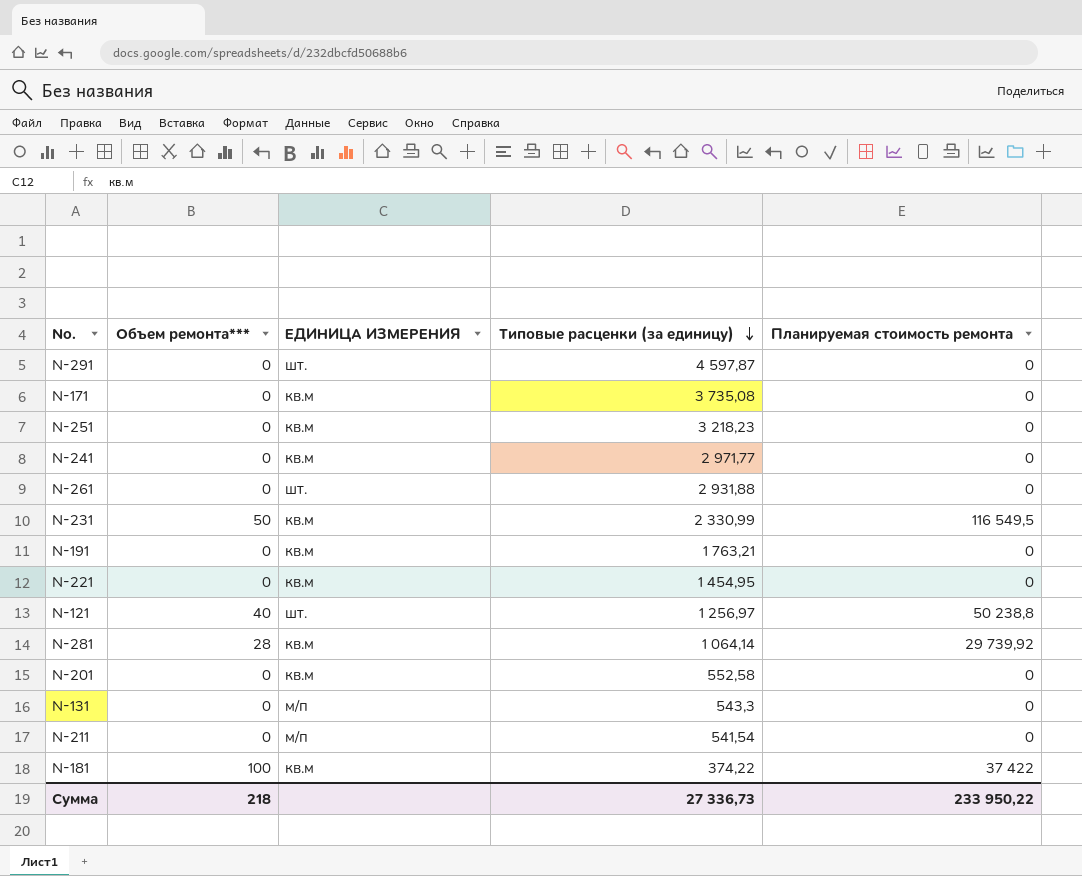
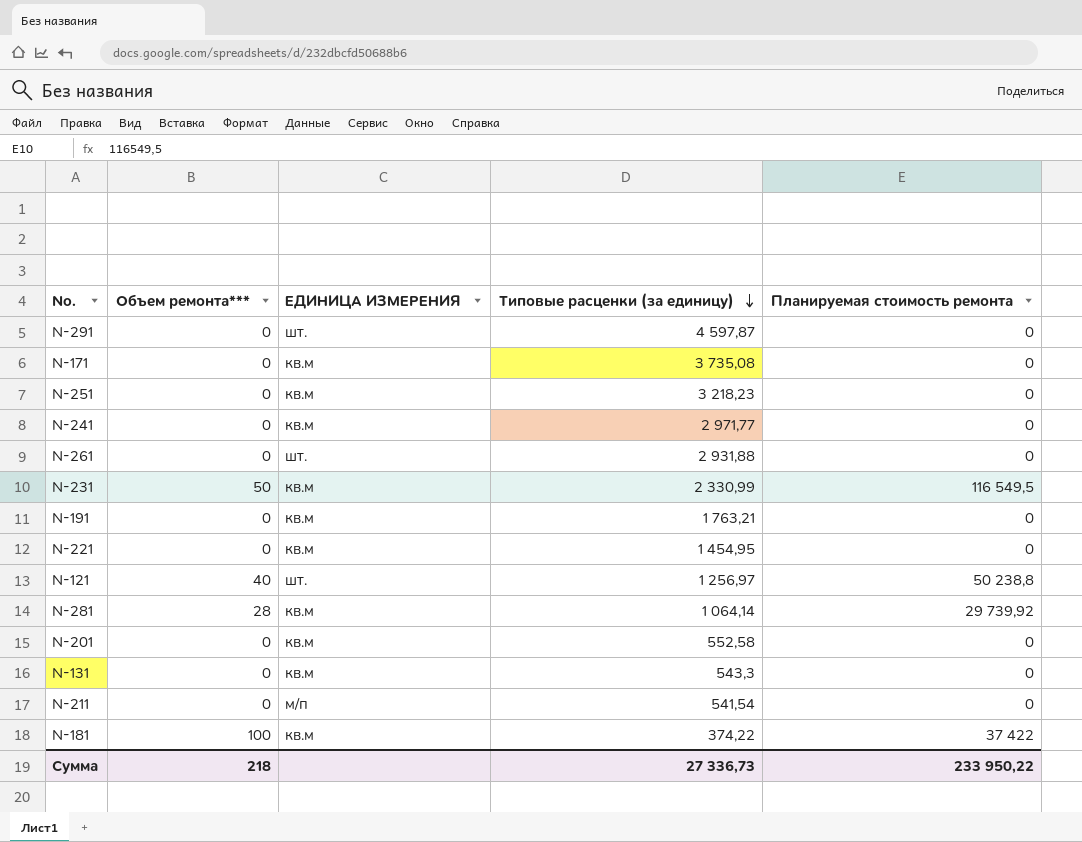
N-131 | ЕДИНИЦА ИЗМЕРЕНИЯ: м/п -> кв.м

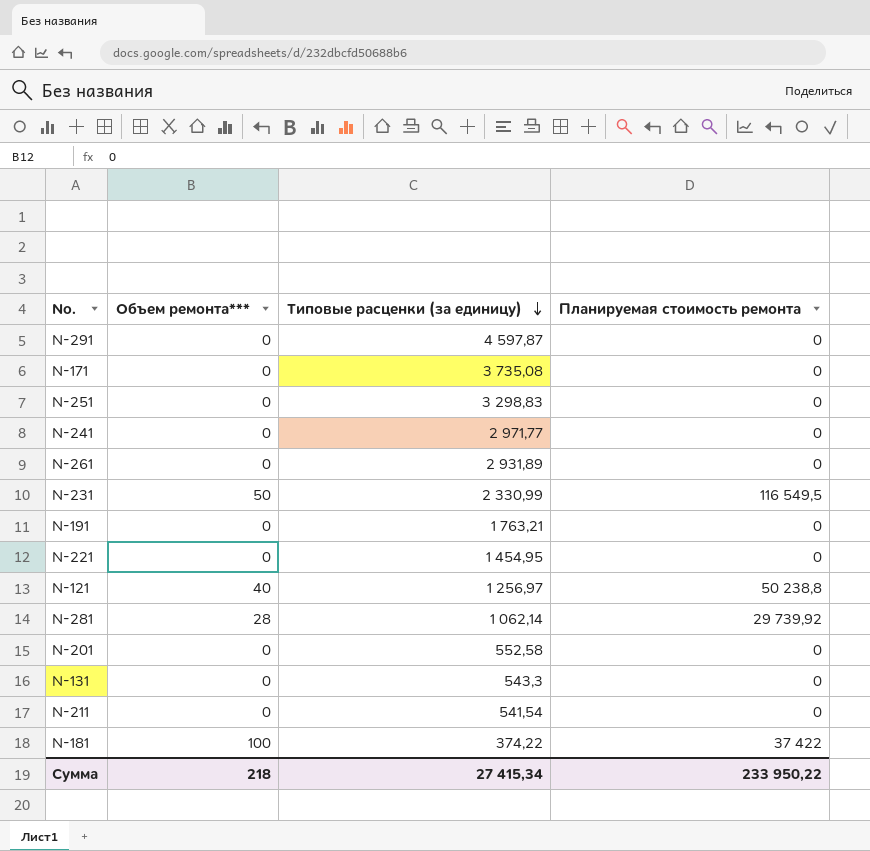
column ЕДИНИЦА ИЗМЕРЕНИЯ | position: 3 -> none
N-251 | Типовые расценки (за единицу): 3 218,23 -> 3 298,83
N-261 | Типовые расценки (за единицу): 2 931,88 -> 2 931,89
N-281 | Типовые расценки (за единицу): 1 064,14 -> 1 062,14
Сумма | Типовые расценки (за единицу): 27 336,73 -> 27 415,34

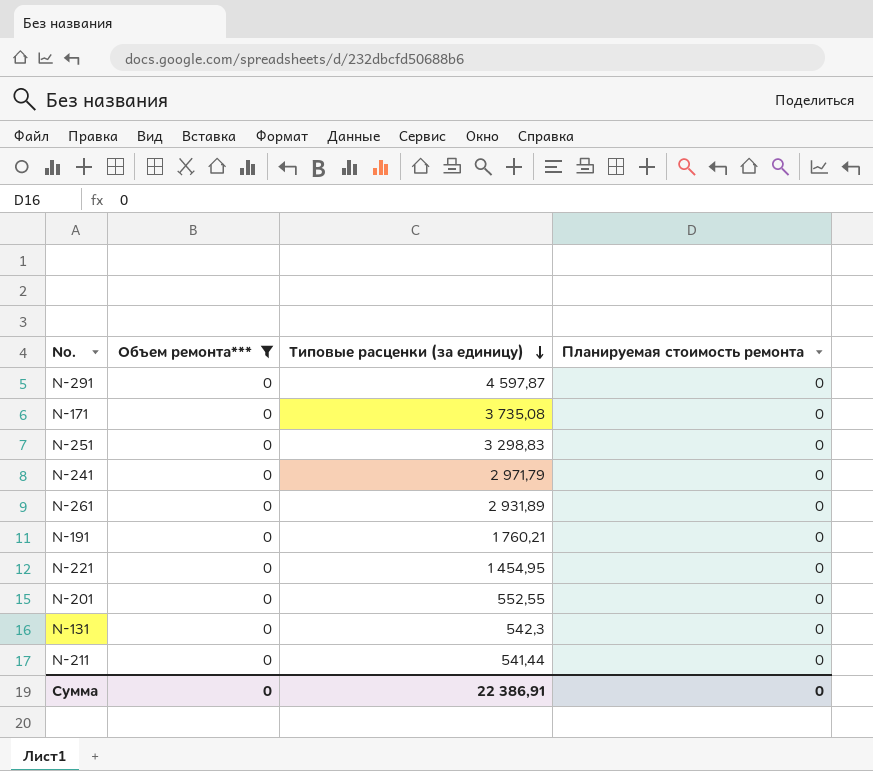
filter: none -> Объем ремонта*** = 0
N-241 | Типовые расценки (за единицу): 2 971,77 -> 2 971,79
N-191 | Типовые расценки (за единицу): 1 763,21 -> 1 760,21
N-201 | Типовые расценки (за единицу): 552,58 -> 552,55
N-131 | Типовые расценки (за единицу): 543,3 -> 542,3
N-211 | Типовые расценки (за единицу): 541,54 -> 541,44
Сумма | Объем ремонта***: 218 -> 0
Сумма | Типовые расценки (за единицу): 27 415,34 -> 22 386,91
Сумма | Планируемая стоимость ремонта: 233 950,22 -> 0

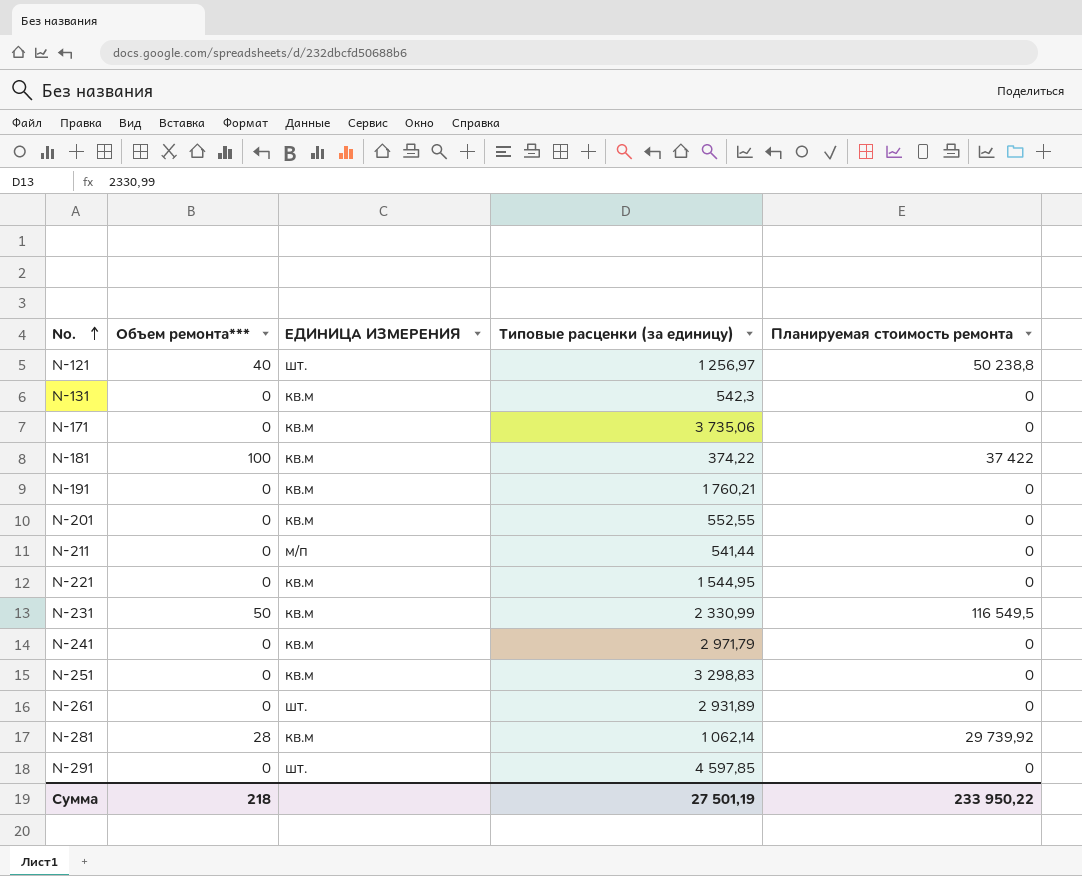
filter: Объем ремонта*** = 0 -> none
row order: Типовые расценки (за единицу) descending -> No. ascending
column ЕДИНИЦА ИЗМЕРЕНИЯ | position: none -> 3
N-171 | Типовые расценки (за единицу): 3 735,08 -> 3 735,06
N-221 | Типовые расценки (за единицу): 1 454,95 -> 1 544,95
N-291 | Типовые расценки (за единицу): 4 597,87 -> 4 597,85
Сумма | Объем ремонта***: 0 -> 218
Сумма | Типовые расценки (за единицу): 22 386,91 -> 27 501,19
Сумма | Планируемая стоимость ремонта: 0 -> 233 950,22

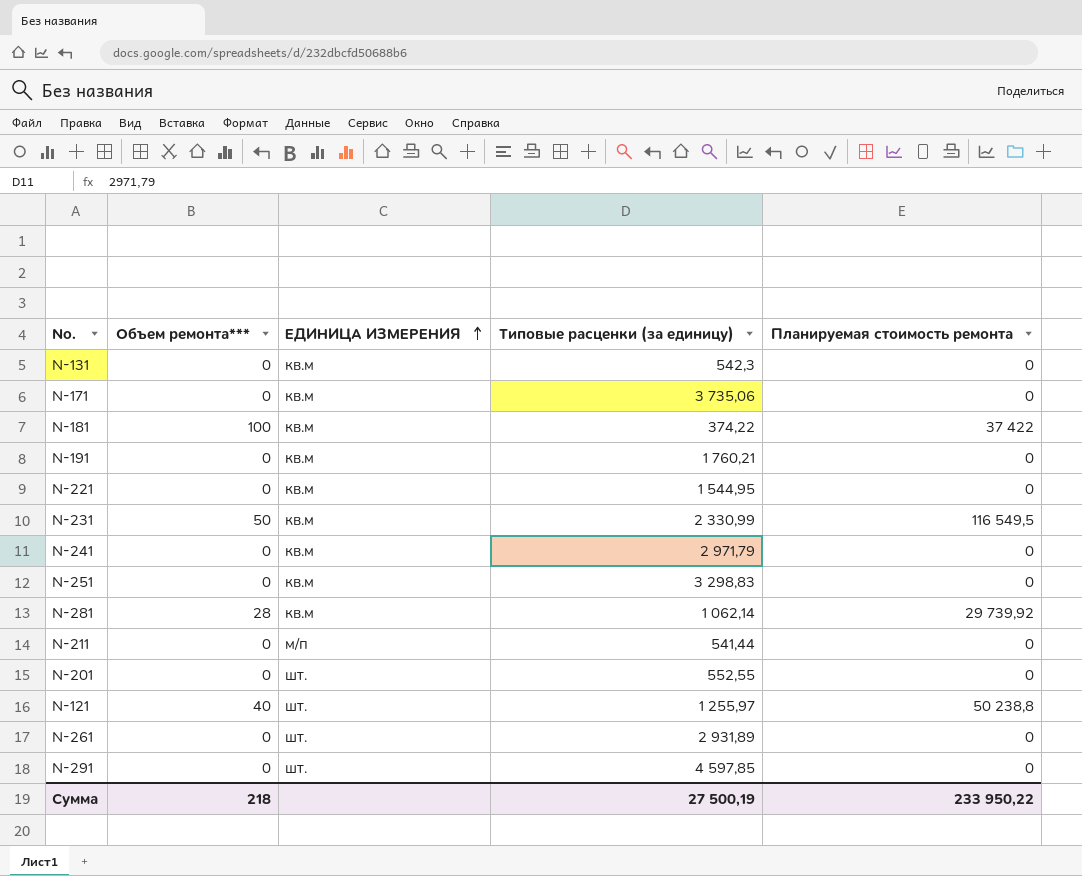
row order: No. ascending -> ЕДИНИЦА ИЗМЕРЕНИЯ ascending
N-201 | ЕДИНИЦА ИЗМЕРЕНИЯ: кв.м -> шт.
N-121 | Типовые расценки (за единицу): 1 256,97 -> 1 255,97
Сумма | Типовые расценки (за единицу): 27 501,19 -> 27 500,19

